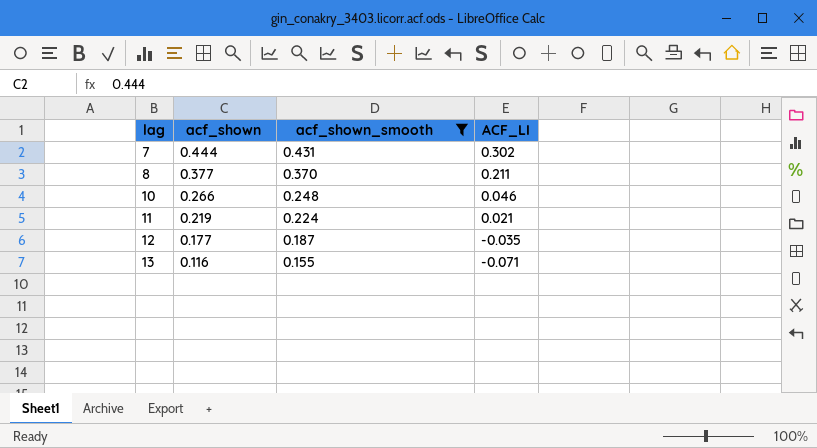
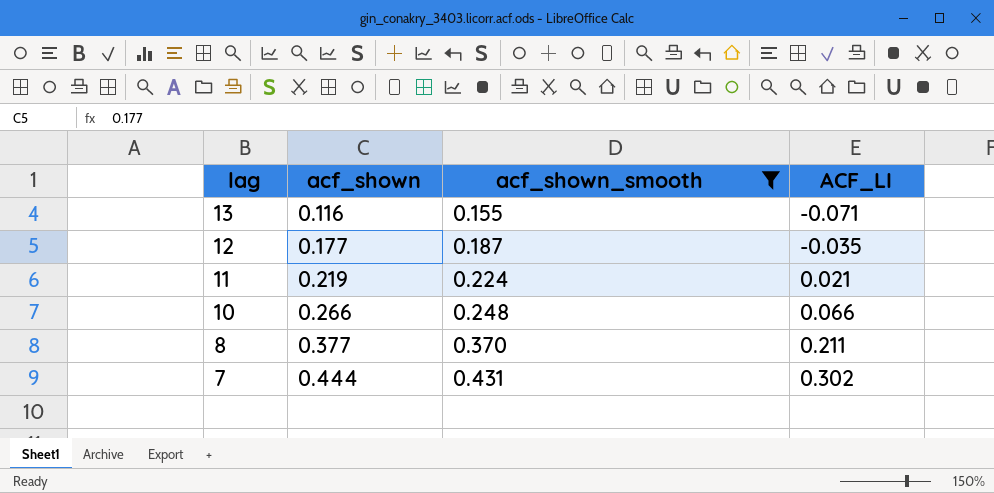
row order: lag ascending -> lag descending
10 | ACF_LI: 0.046 -> 0.066

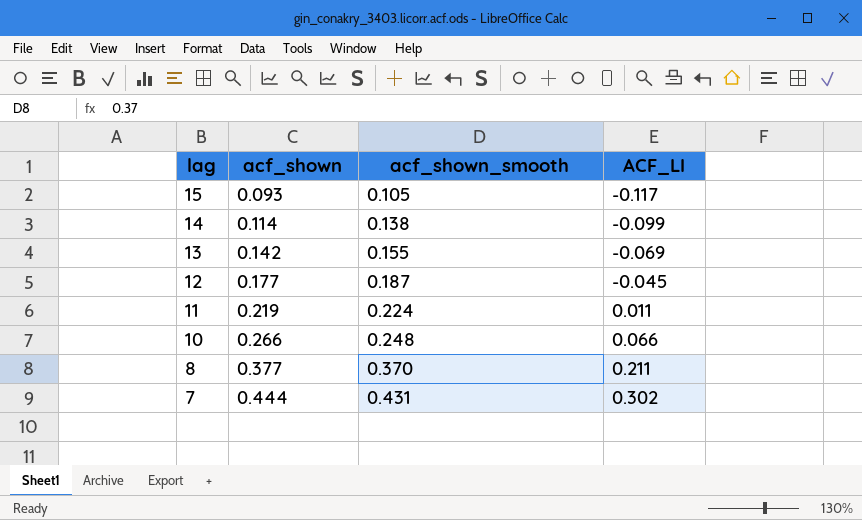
filter: acf_shown_smooth >= 0.155 -> none
13 | acf_shown: 0.116 -> 0.142
13 | ACF_LI: -0.071 -> -0.069
12 | ACF_LI: -0.035 -> -0.045
11 | ACF_LI: 0.021 -> 0.011

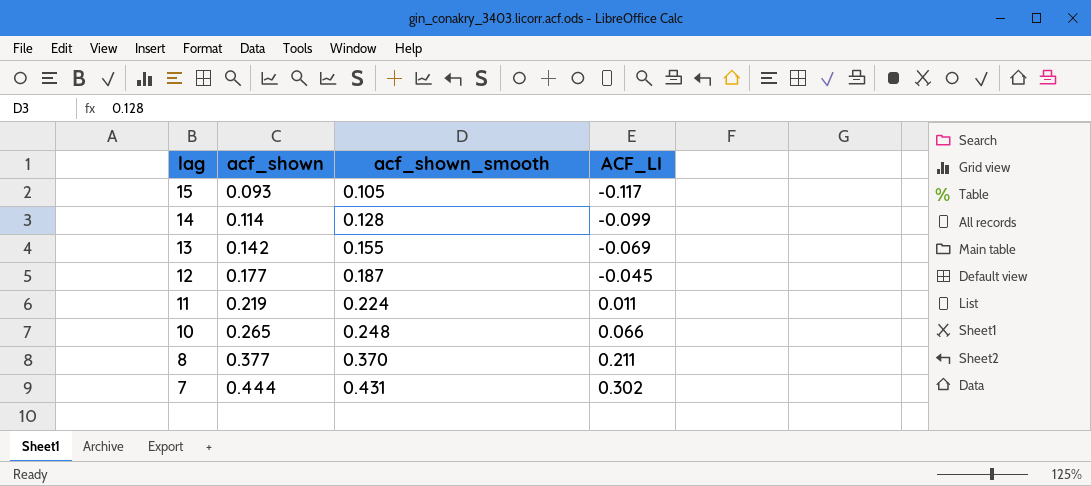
14 | acf_shown_smooth: 0.138 -> 0.128
10 | acf_shown: 0.266 -> 0.265

